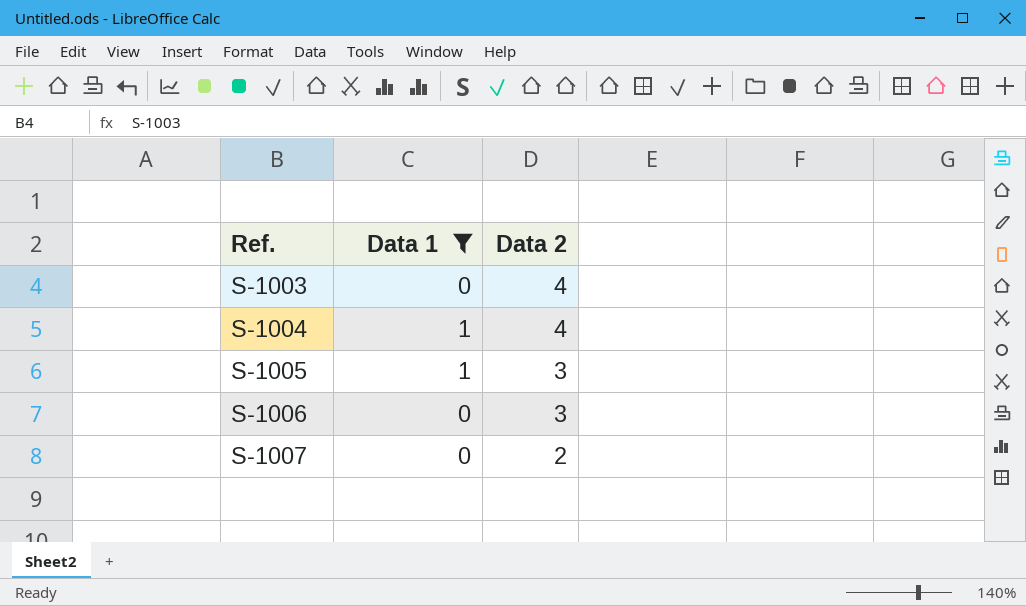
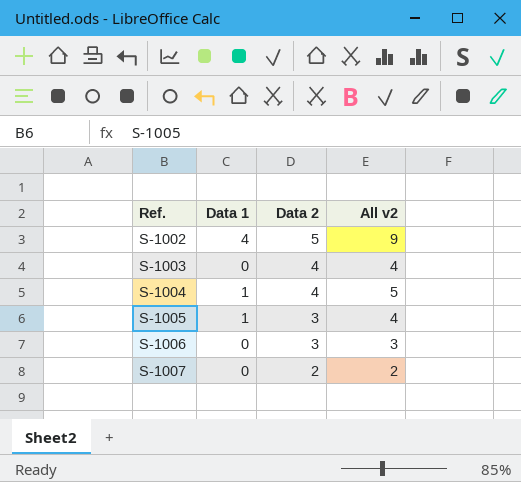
filter: Data 1 != 4 -> none
column All v2 | formula: none -> [Data 1] + [Data 2]

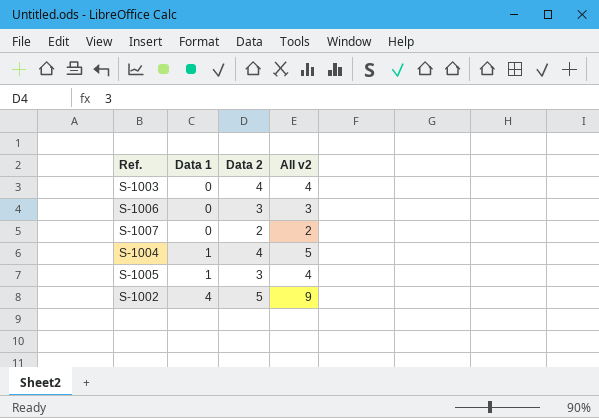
row order: Ref. ascending -> Data 1 ascending

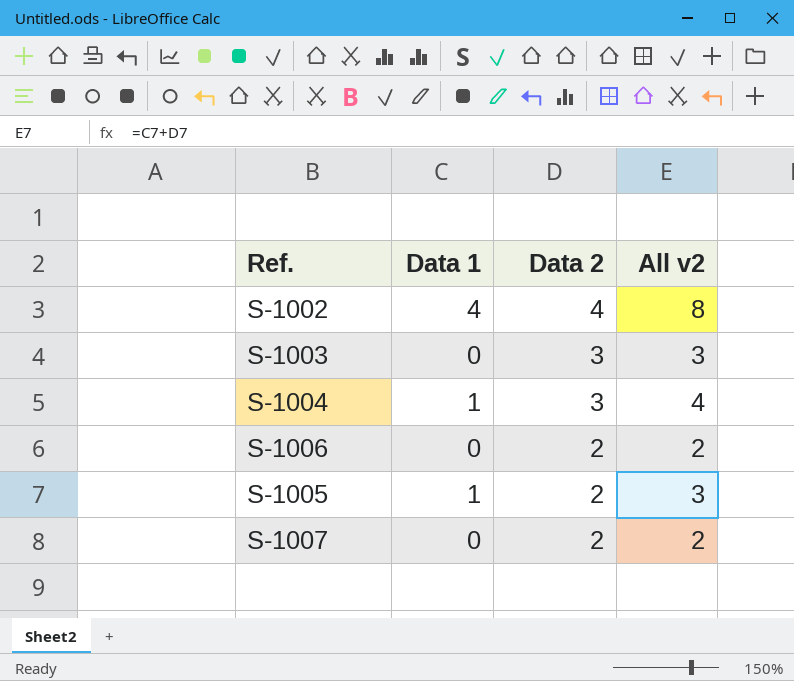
row order: Data 1 ascending -> Data 2 descending
S-1002 | Data 2: 5 -> 4
S-1002 | All v2: 9 -> 8
S-1003 | Data 2: 4 -> 3
S-1003 | All v2: 4 -> 3
S-1004 | Data 2: 4 -> 3
S-1004 | All v2: 5 -> 4
S-1006 | Data 2: 3 -> 2
S-1006 | All v2: 3 -> 2
S-1005 | Data 2: 3 -> 2
S-1005 | All v2: 4 -> 3

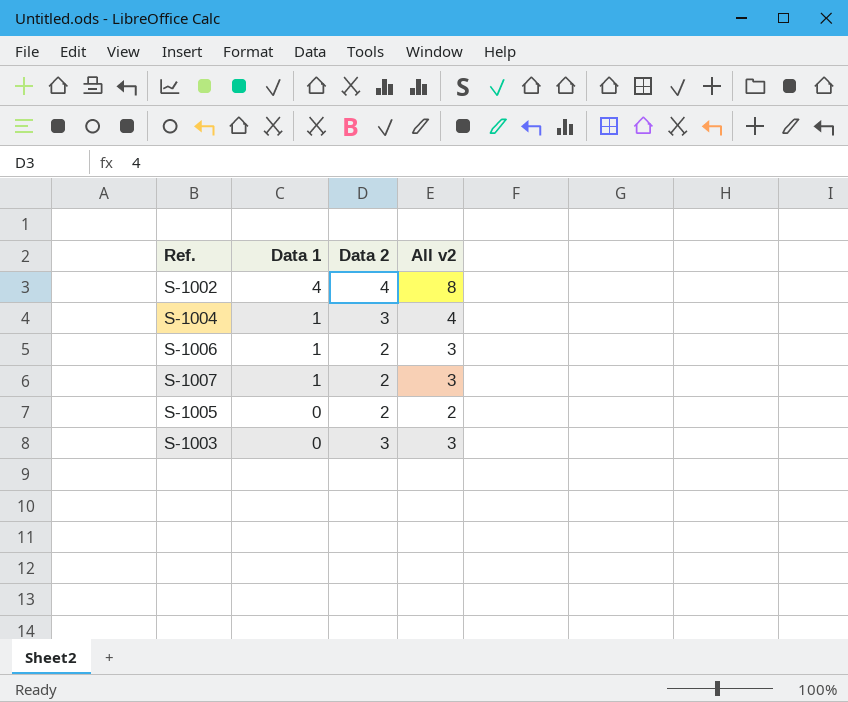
row order: Data 2 descending -> Data 1 descending
S-1006 | Data 1: 0 -> 1
S-1006 | All v2: 2 -> 3
S-1007 | Data 1: 0 -> 1
S-1007 | All v2: 2 -> 3
S-1005 | Data 1: 1 -> 0
S-1005 | All v2: 3 -> 2

